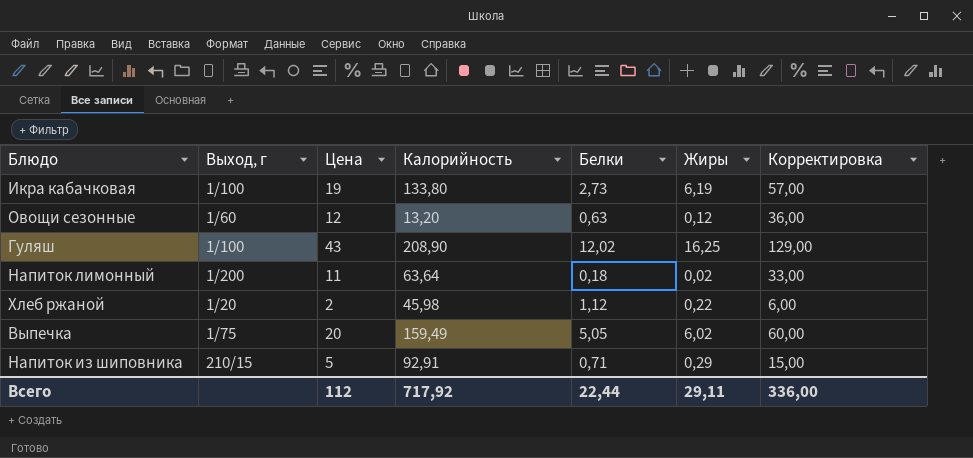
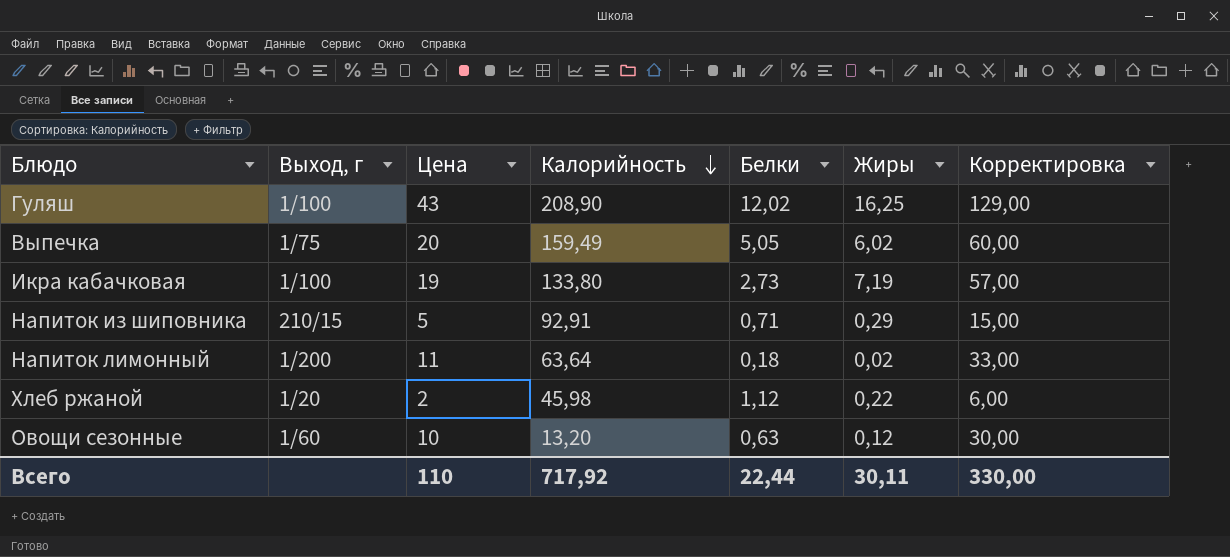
row order: none -> Калорийность descending
Икра кабачковая | Жиры: 6,19 -> 7,19
Овощи сезонные | Цена: 12 -> 10
Овощи сезонные | Корректировка: 36,00 -> 30,00
Всего | Цена: 112 -> 110
Всего | Жиры: 29,11 -> 30,11
Всего | Корректировка: 336,00 -> 330,00

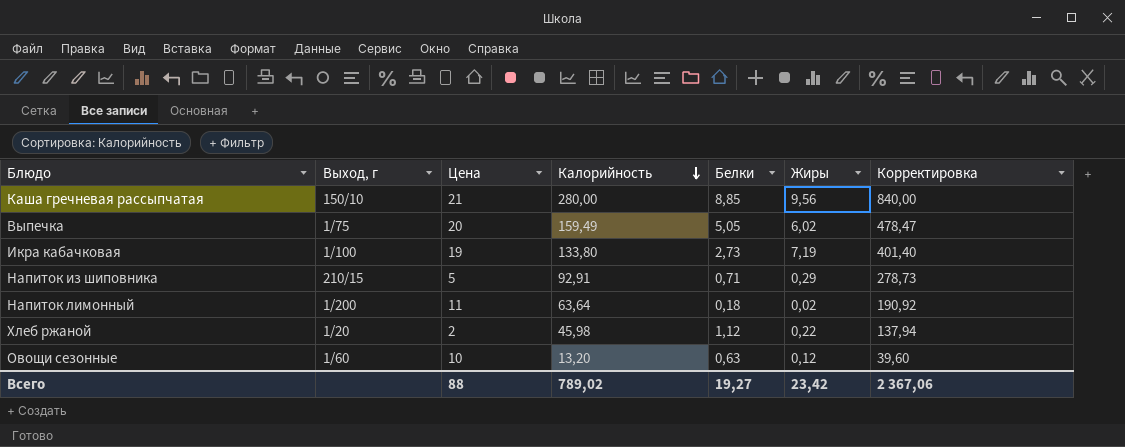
column Корректировка | formula: [Цена] * 3 -> [Калорийность] * 3
row Гуляш: 1/100 | 43 | 208,90 | 12,02 | 16,25 | 129,00 -> none
row Каша гречневая рассыпчатая: none -> 150/10 | 21 | 280,00 | 8,85 | 9,56 | 840,00
Всего | Цена: 110 -> 88
Всего | Калорийность: 717,92 -> 789,02
Всего | Белки: 22,44 -> 19,27
Всего | Жиры: 30,11 -> 23,42
Всего | Корректировка: 330,00 -> 2 367,06

